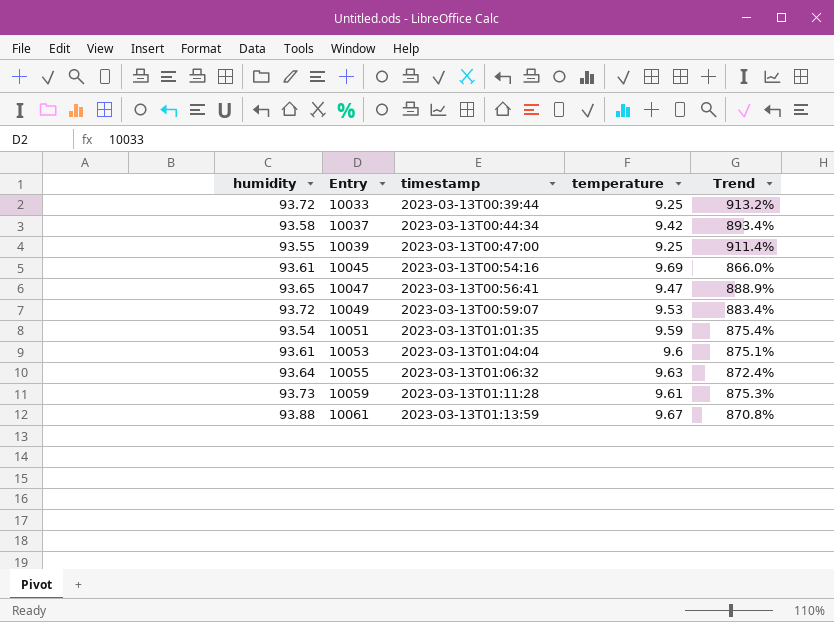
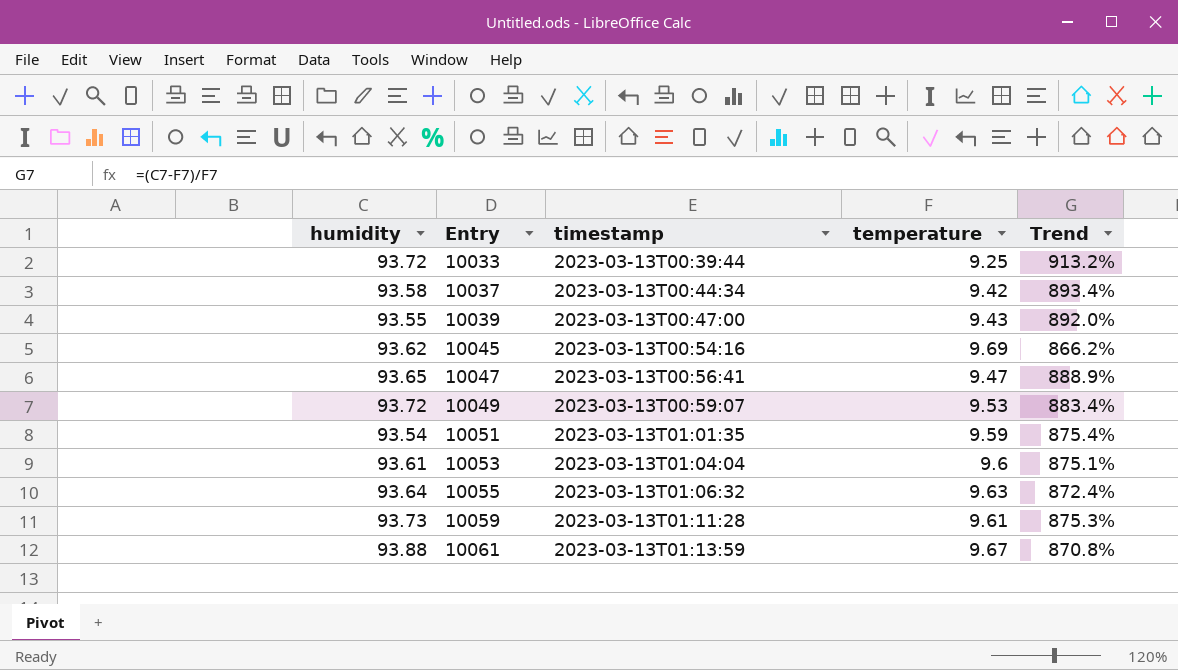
10039 | temperature: 9.25 -> 9.43
10039 | Trend: 911.4% -> 892.0%
10045 | humidity: 93.61 -> 93.62
10045 | Trend: 866.0% -> 866.2%

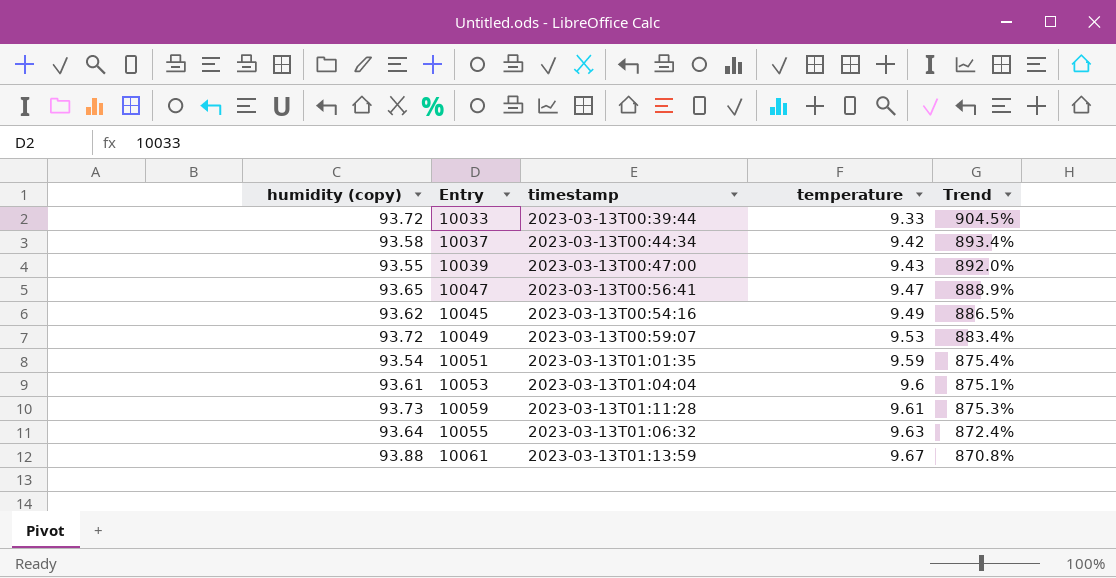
row order: Entry ascending -> temperature ascending
column name: humidity -> humidity (copy)
10033 | temperature: 9.25 -> 9.33
10033 | Trend: 913.2% -> 904.5%
10045 | temperature: 9.69 -> 9.49
10045 | Trend: 866.2% -> 886.5%

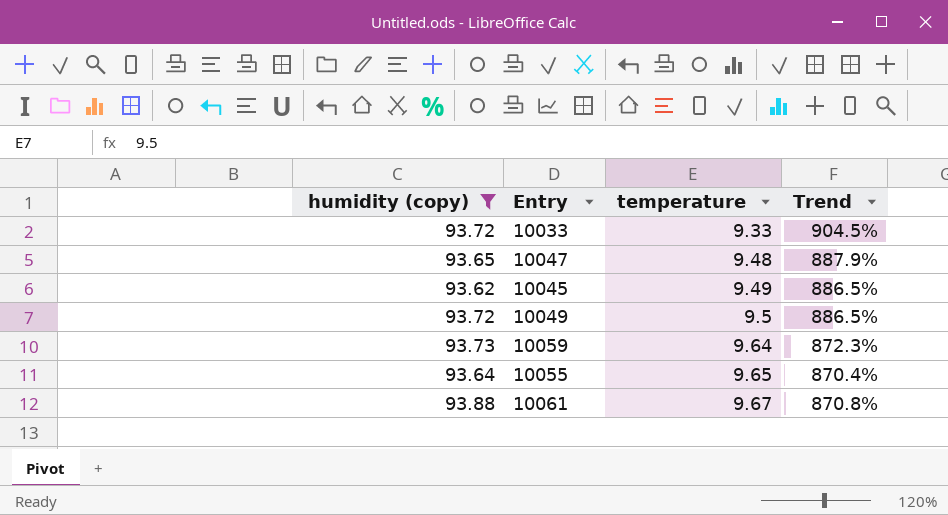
filter: none -> humidity (copy) >= 93.62
column timestamp | position: 3 -> none
10047 | temperature: 9.47 -> 9.48
10047 | Trend: 888.9% -> 887.9%
10049 | temperature: 9.53 -> 9.5
10049 | Trend: 883.4% -> 886.5%
10059 | temperature: 9.61 -> 9.64
10059 | Trend: 875.3% -> 872.3%
10055 | temperature: 9.63 -> 9.65
10055 | Trend: 872.4% -> 870.4%

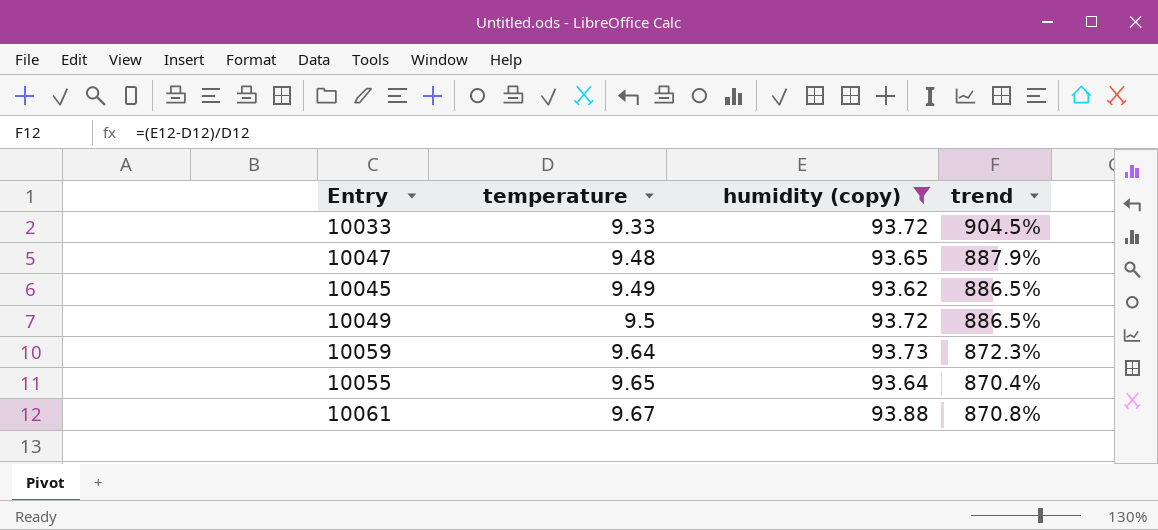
column humidity (copy) | position: 1 -> 3
column name: Trend -> trend

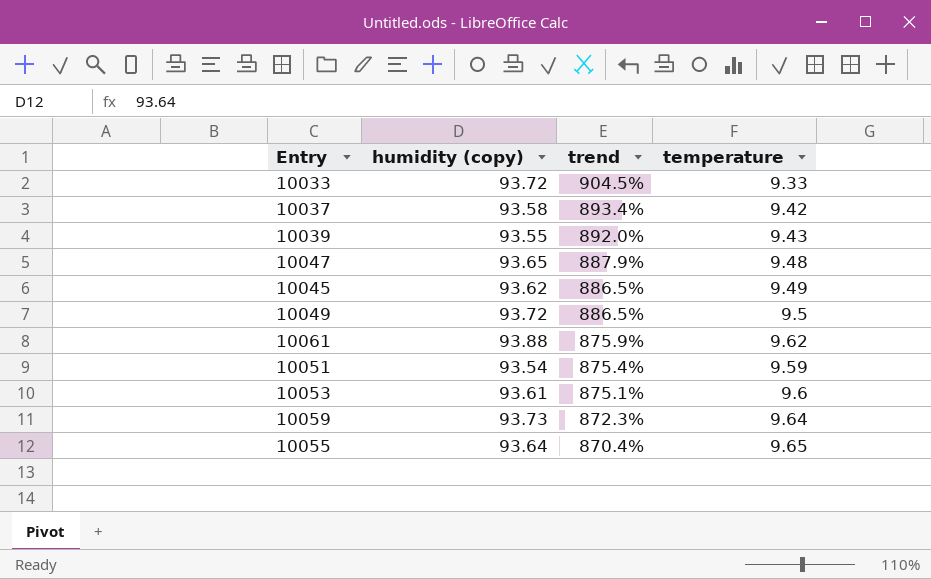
filter: humidity (copy) >= 93.62 -> none
row order: temperature ascending -> trend descending
column temperature | position: 2 -> 4
10061 | trend: 870.8% -> 875.9%
10061 | temperature: 9.67 -> 9.62

